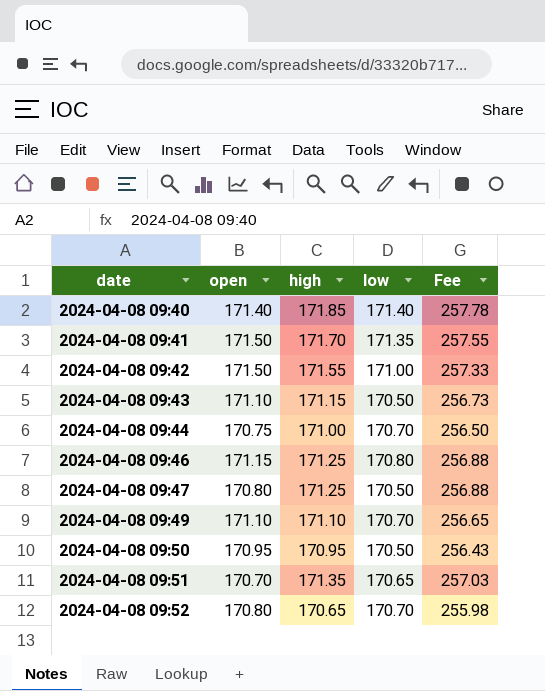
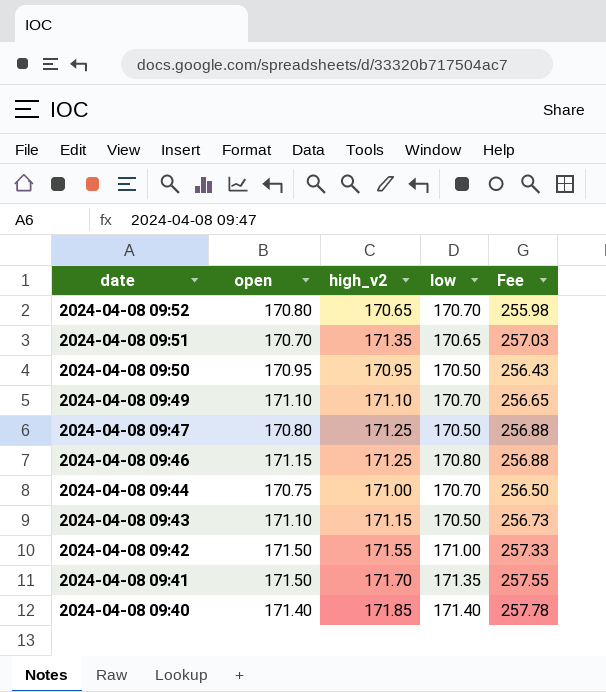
row order: date ascending -> date descending
column name: high -> high_v2

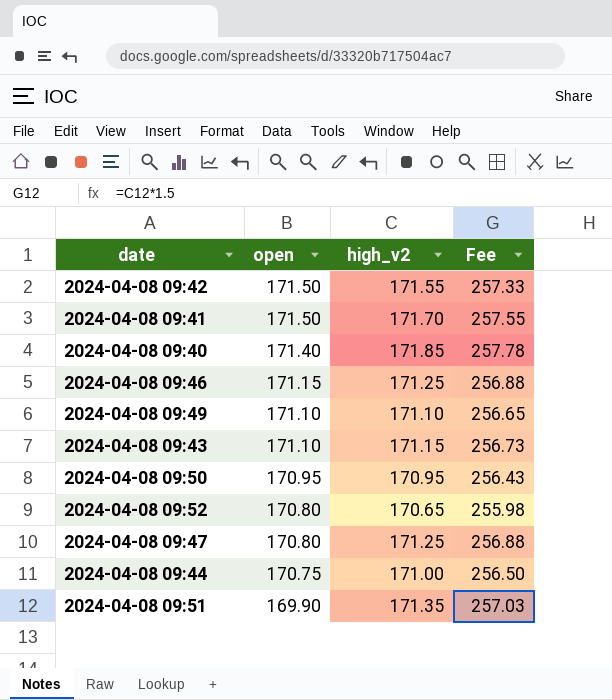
row order: date descending -> open descending
column low | position: 4 -> none
2024-04-08 09:51 | open: 170.70 -> 169.90

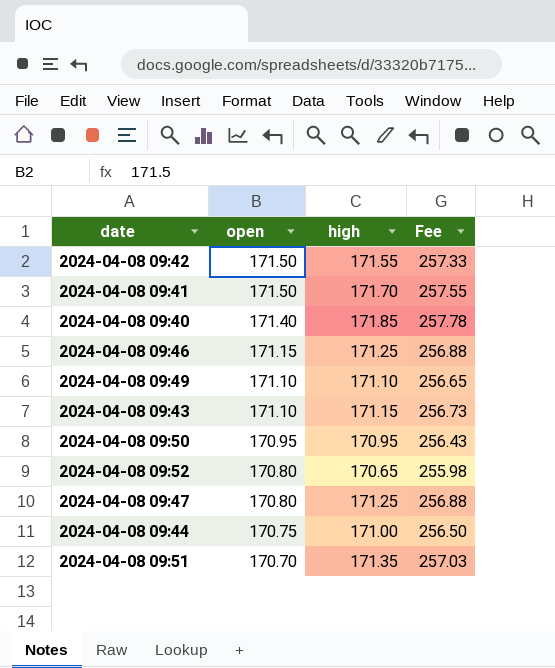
column name: high_v2 -> high
2024-04-08 09:51 | open: 169.90 -> 170.70

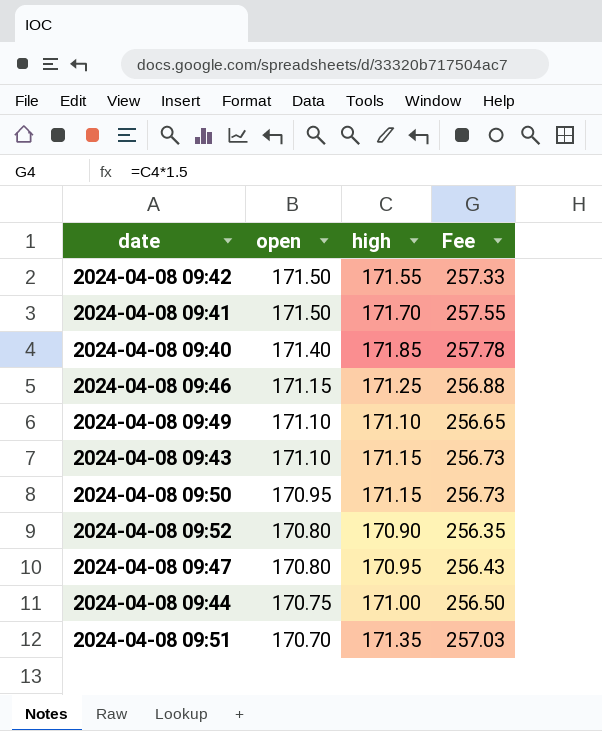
2024-04-08 09:50 | high: 170.95 -> 171.15
2024-04-08 09:50 | Fee: 256.43 -> 256.73
2024-04-08 09:52 | high: 170.65 -> 170.90
2024-04-08 09:52 | Fee: 255.98 -> 256.35
2024-04-08 09:47 | high: 171.25 -> 170.95
2024-04-08 09:47 | Fee: 256.88 -> 256.43

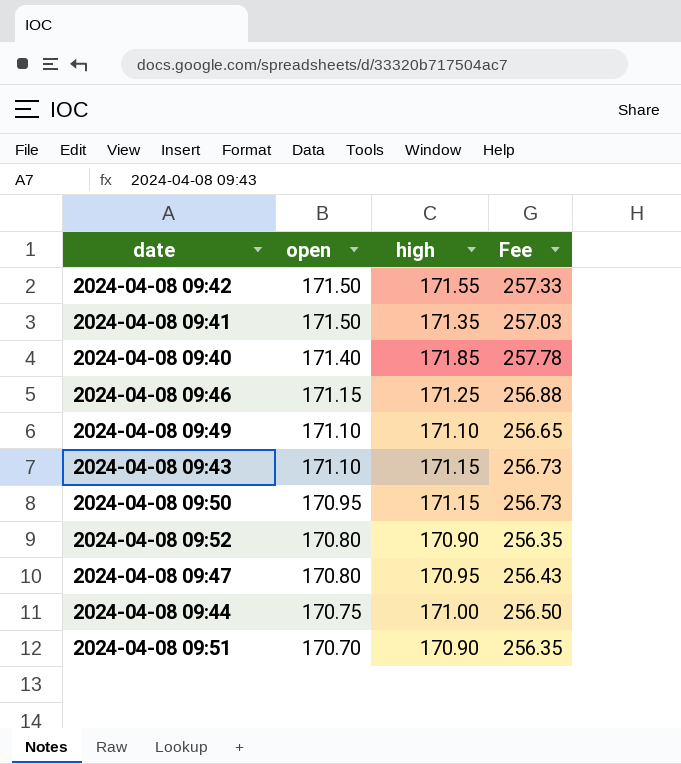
2024-04-08 09:41 | high: 171.70 -> 171.35
2024-04-08 09:41 | Fee: 257.55 -> 257.03
2024-04-08 09:51 | high: 171.35 -> 170.90
2024-04-08 09:51 | Fee: 257.03 -> 256.35

